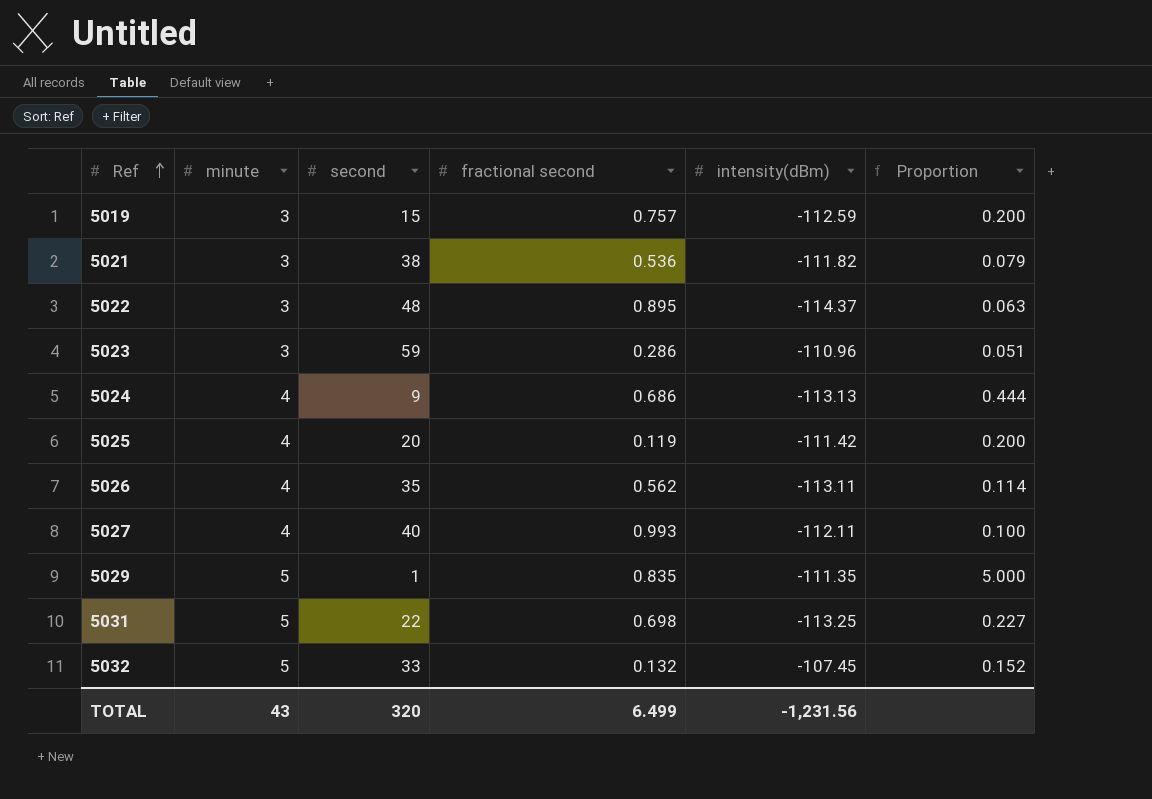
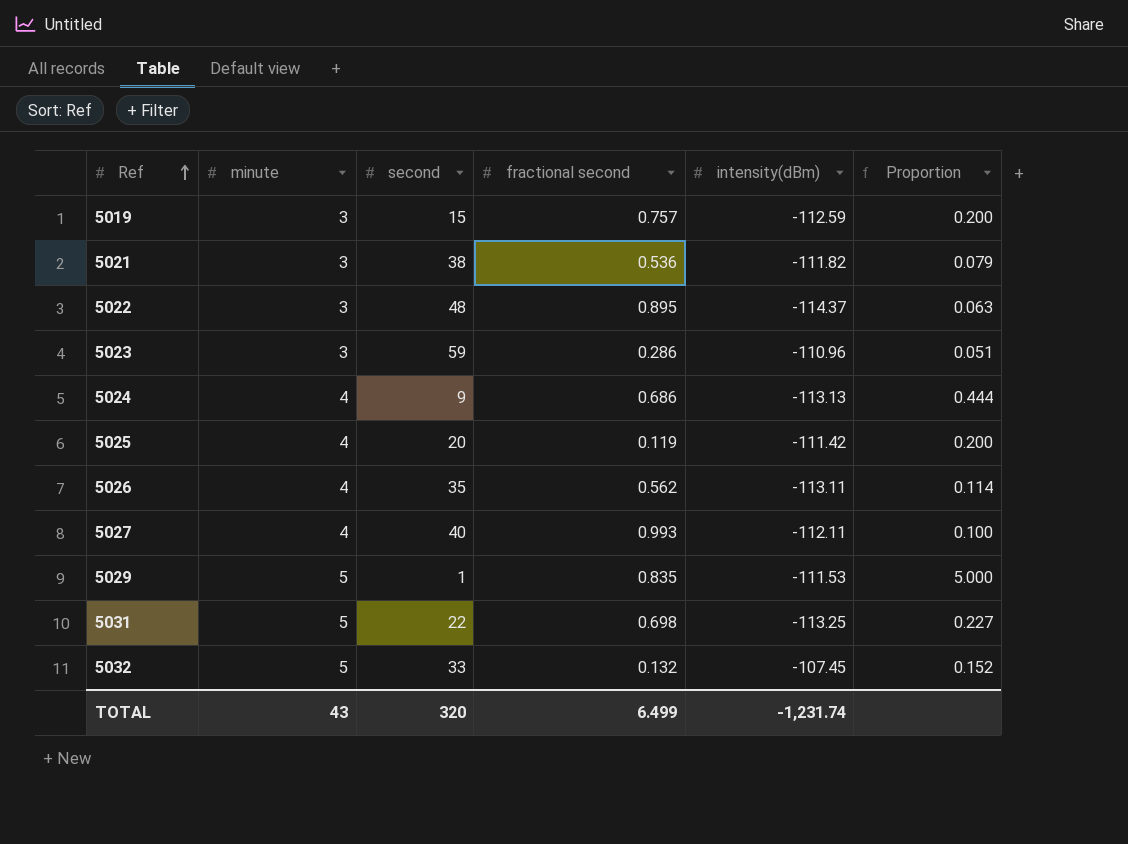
5029 | intensity(dBm): -111.35 -> -111.53
TOTAL | intensity(dBm): -1,231.56 -> -1,231.74

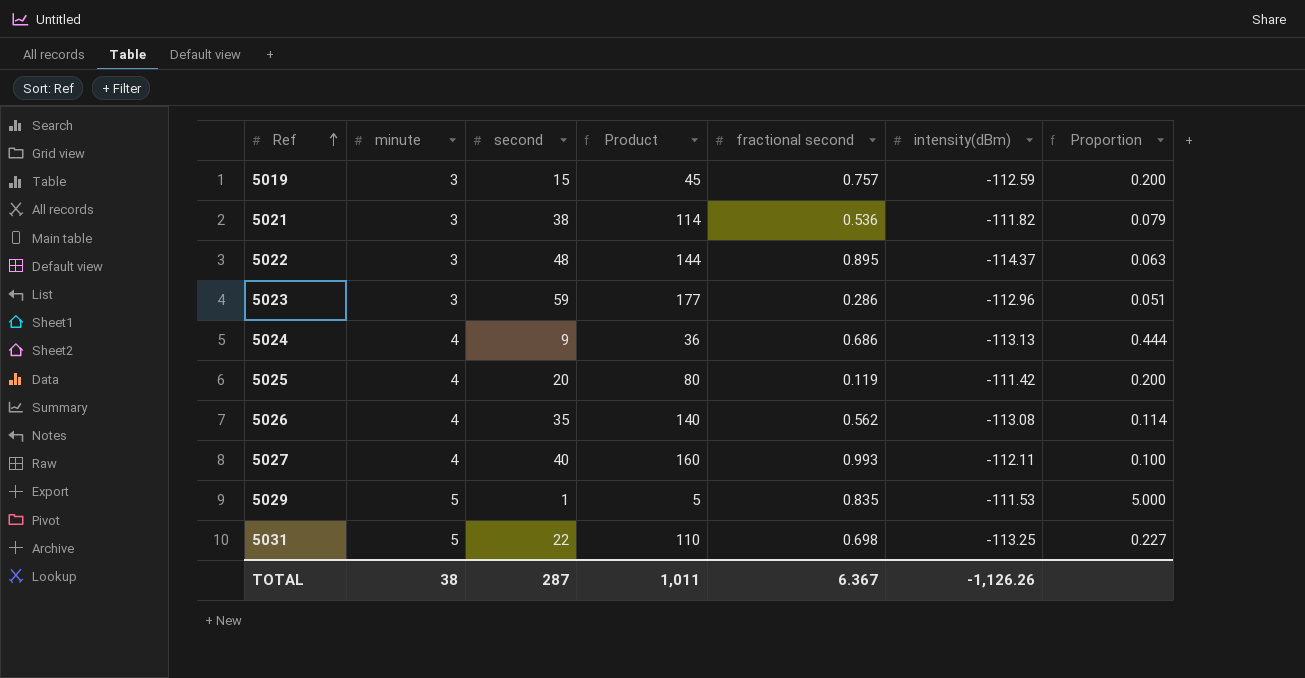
column Product | formula: none -> [minute] * [second]
row 5032: 5 | 33 | 0.132 | -107.45 | 0.152 -> none
5023 | intensity(dBm): -110.96 -> -112.96
5026 | intensity(dBm): -113.11 -> -113.08
TOTAL | minute: 43 -> 38
TOTAL | second: 320 -> 287
TOTAL | fractional second: 6.499 -> 6.367
TOTAL | intensity(dBm): -1,231.74 -> -1,126.26

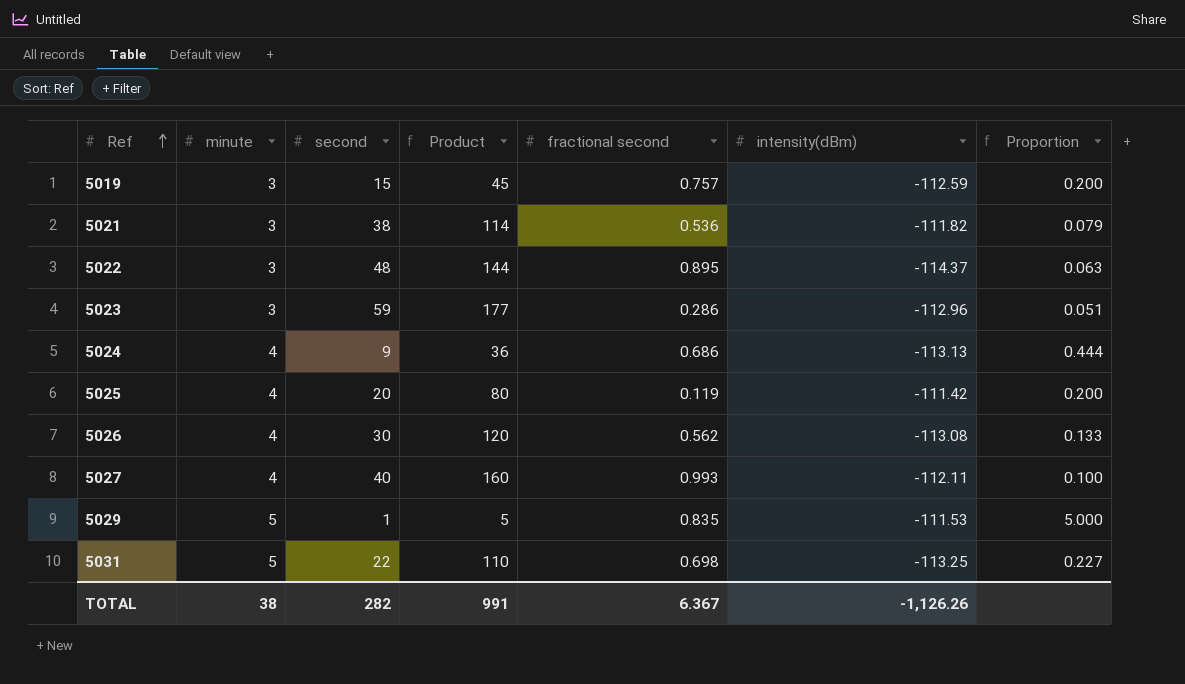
5026 | second: 35 -> 30
5026 | Product: 140 -> 120
5026 | Proportion: 0.114 -> 0.133
TOTAL | second: 287 -> 282
TOTAL | Product: 1,011 -> 991

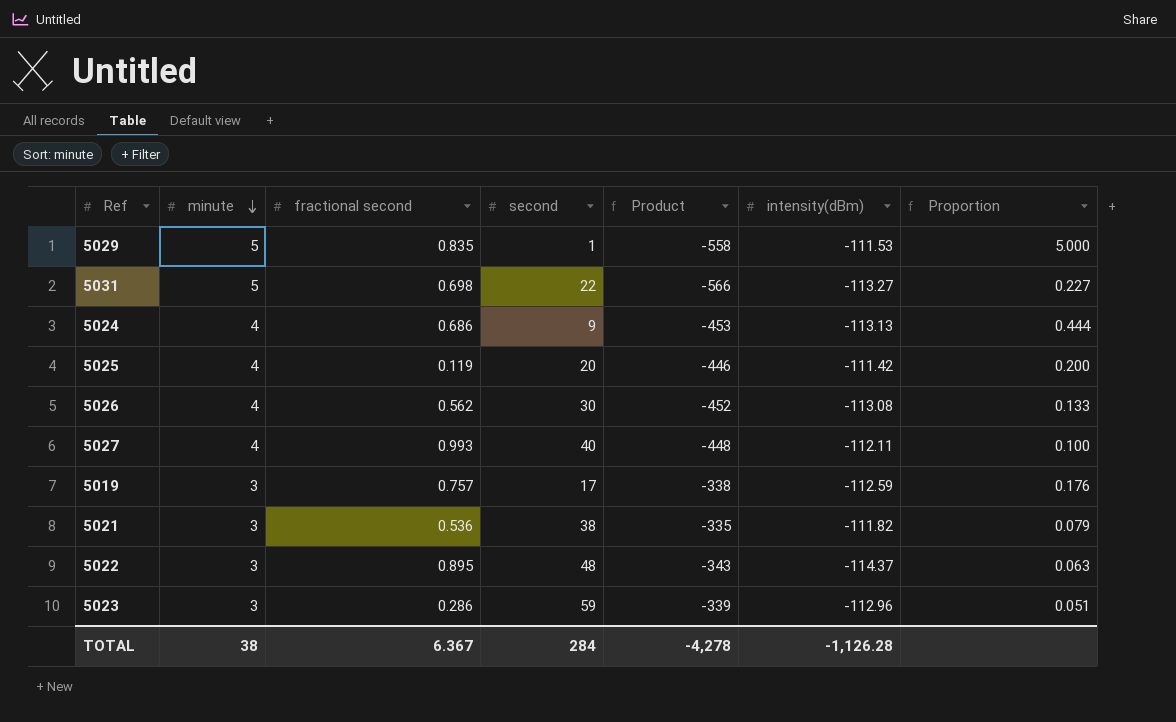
row order: Ref ascending -> minute descending
column fractional second | position: 5 -> 3
column Product | formula: [minute] * [second] -> [minute] * [intensity(dBm)]
5031 | intensity(dBm): -113.25 -> -113.27
5019 | second: 15 -> 17
5019 | Proportion: 0.200 -> 0.176
TOTAL | second: 282 -> 284
TOTAL | Product: 991 -> -4,278
TOTAL | intensity(dBm): -1,126.26 -> -1,126.28

